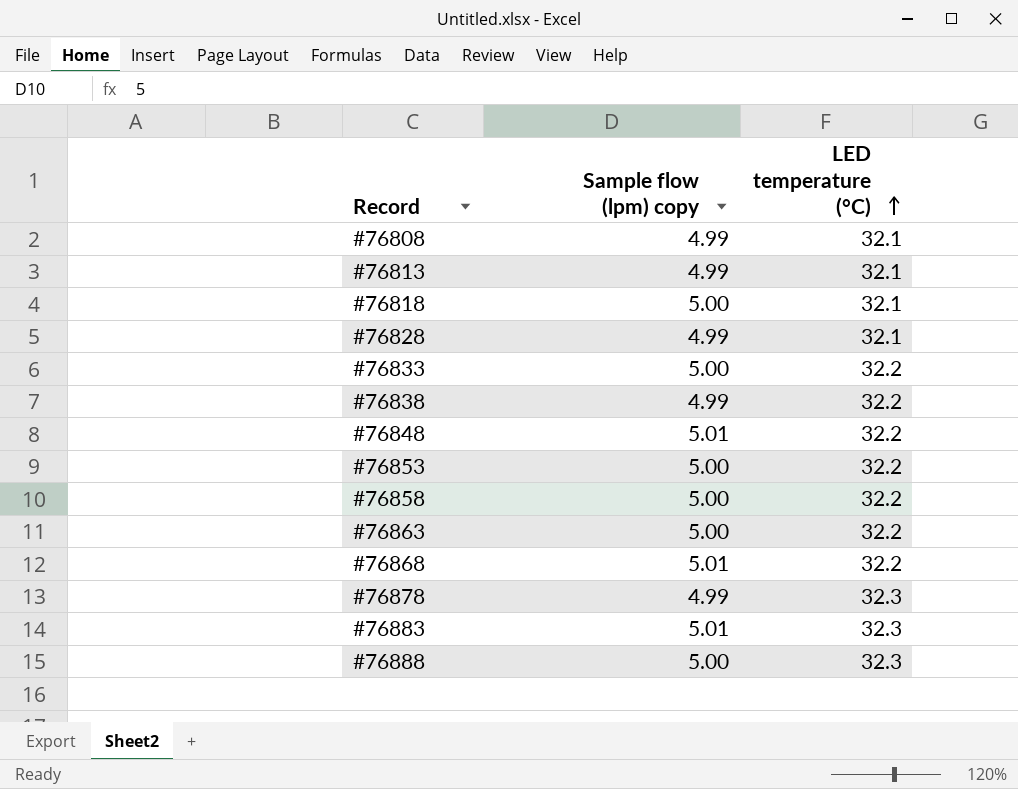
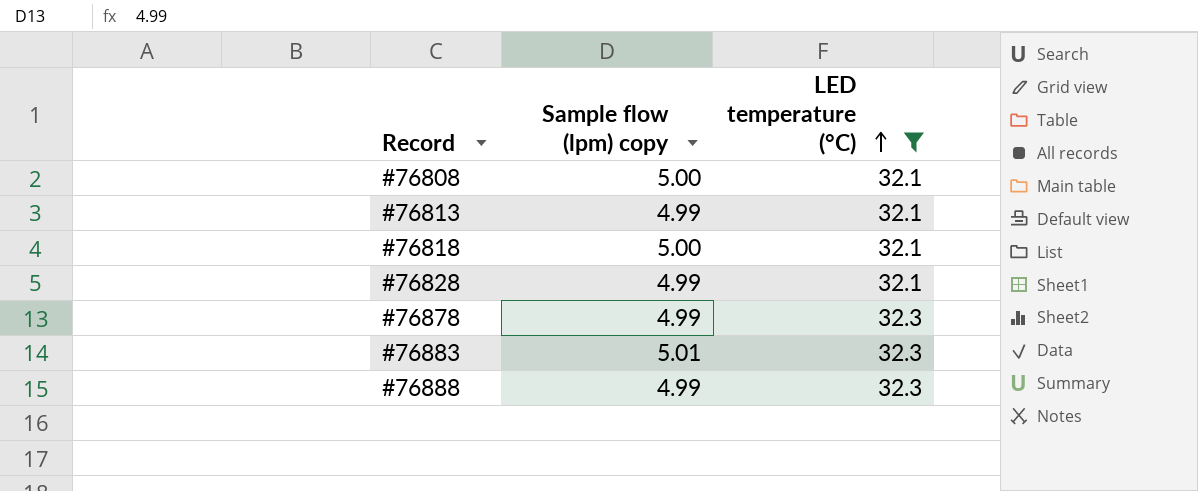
filter: none -> LED temperature (°C) != 32.2
#76808 | Sample flow (lpm) copy: 4.99 -> 5.00
#76888 | Sample flow (lpm) copy: 5.00 -> 4.99

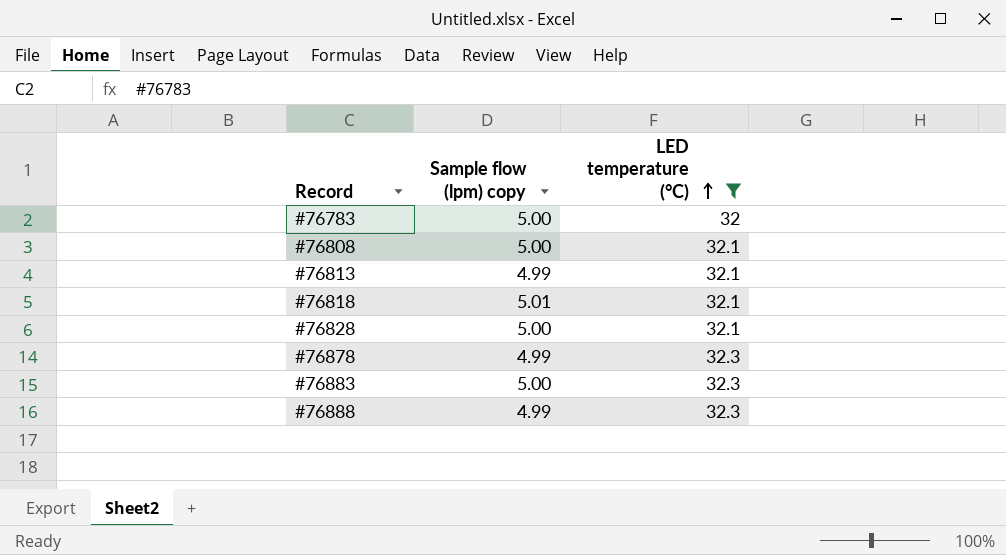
row #76783: none -> 5.00 | 32
#76818 | Sample flow (lpm) copy: 5.00 -> 5.01
#76828 | Sample flow (lpm) copy: 4.99 -> 5.00
#76883 | Sample flow (lpm) copy: 5.01 -> 5.00

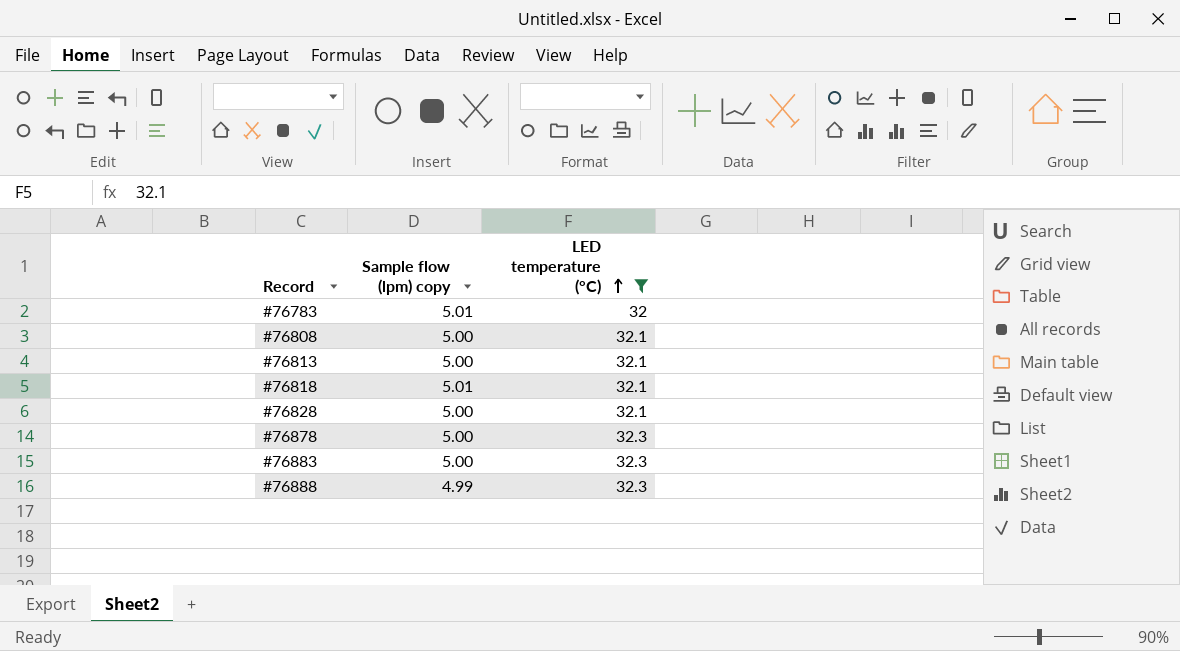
#76783 | Sample flow (lpm) copy: 5.00 -> 5.01
#76813 | Sample flow (lpm) copy: 4.99 -> 5.00
#76878 | Sample flow (lpm) copy: 4.99 -> 5.00

